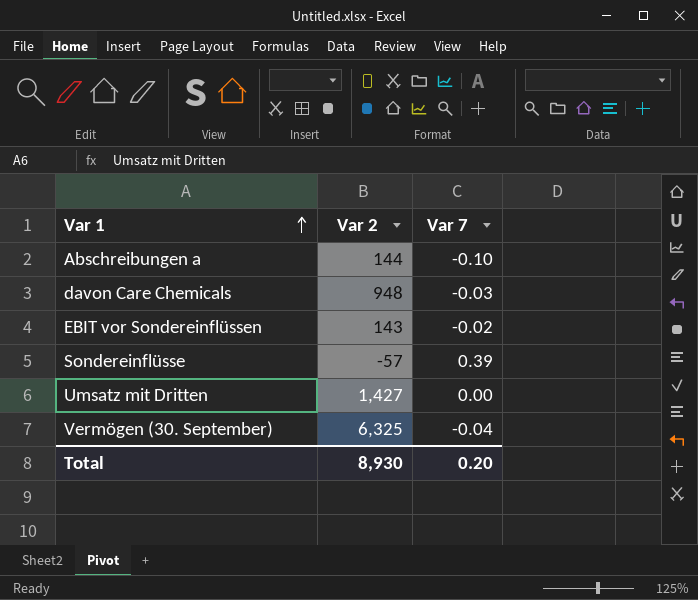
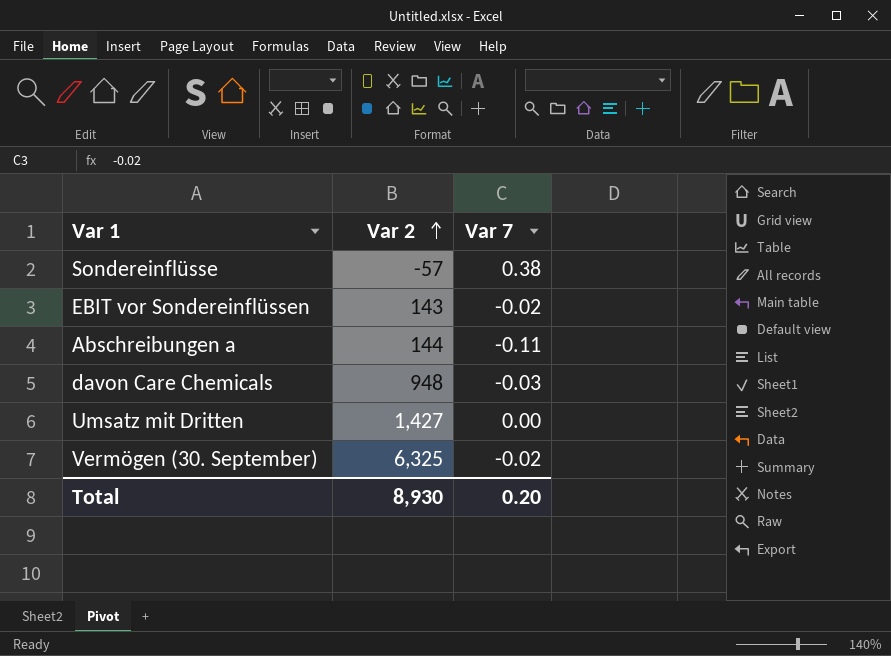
row order: Var 1 ascending -> Var 2 ascending
Sondereinflüsse | Var 7: 0.39 -> 0.38
Abschreibungen a | Var 7: -0.10 -> -0.11
Vermögen (30. September) | Var 7: -0.04 -> -0.02

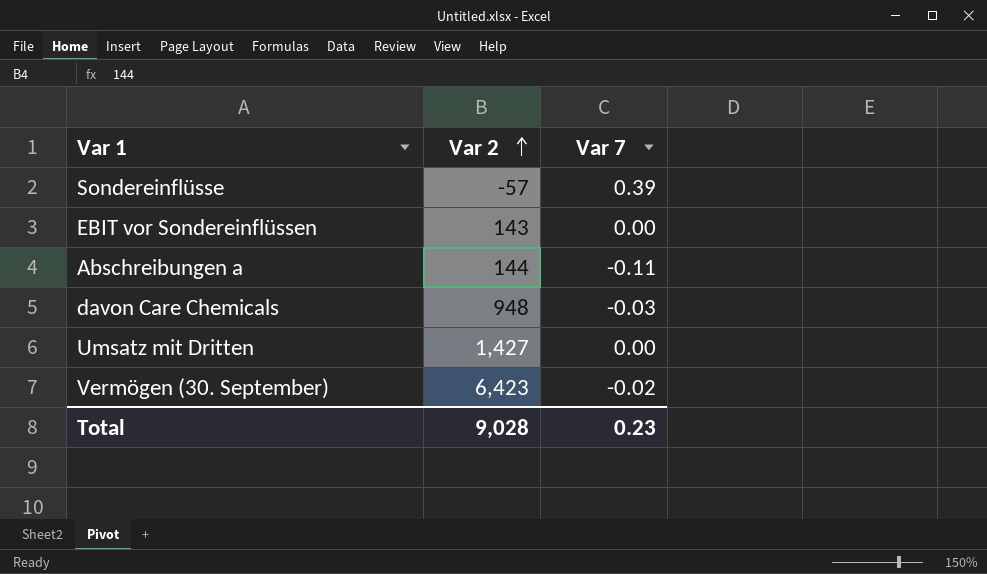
Sondereinflüsse | Var 7: 0.38 -> 0.39
EBIT vor Sondereinflüssen | Var 7: -0.02 -> 0.00
Vermögen (30. September) | Var 2: 6,325 -> 6,423
Total | Var 2: 8,930 -> 9,028
Total | Var 7: 0.20 -> 0.23

